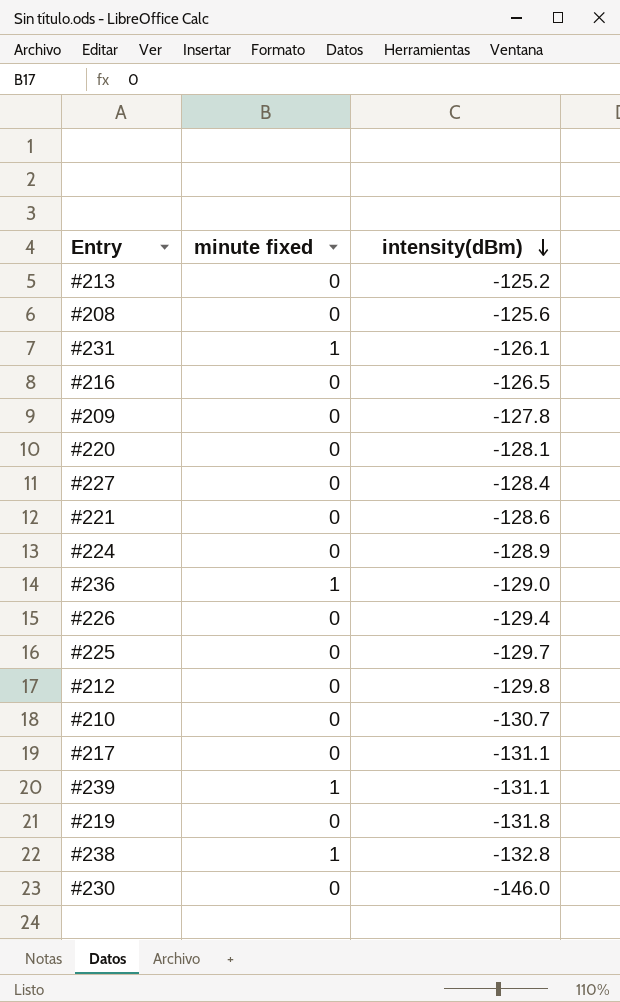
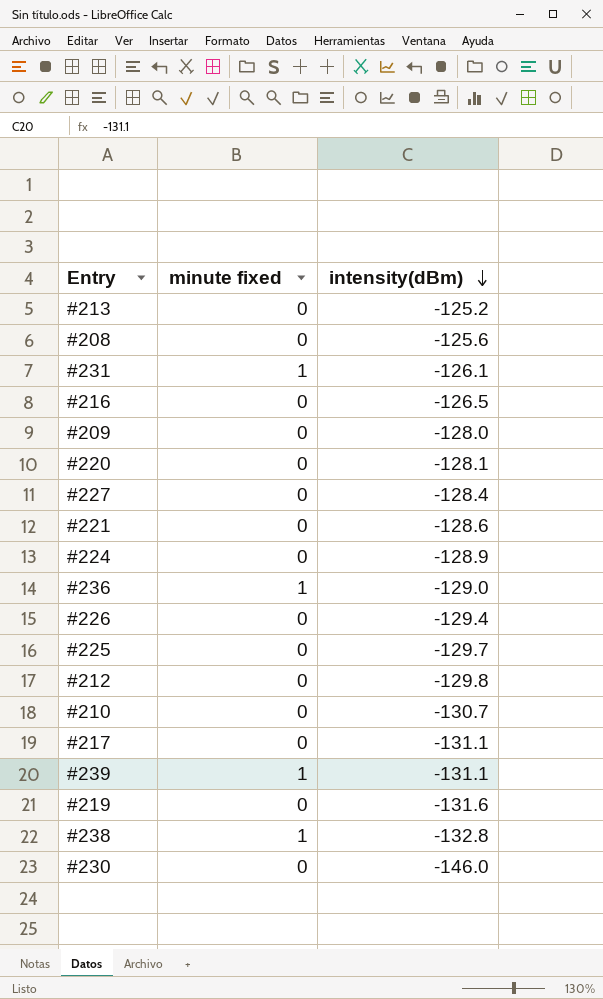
#209 | intensity(dBm): -127.8 -> -128.0
#219 | intensity(dBm): -131.8 -> -131.6

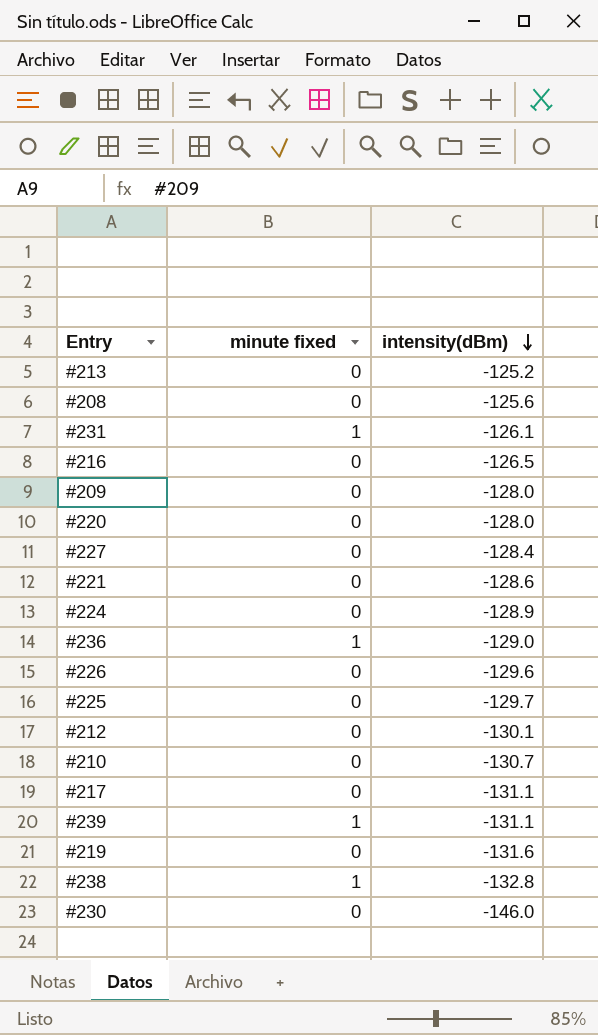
#220 | intensity(dBm): -128.1 -> -128.0
#226 | intensity(dBm): -129.4 -> -129.6
#212 | intensity(dBm): -129.8 -> -130.1

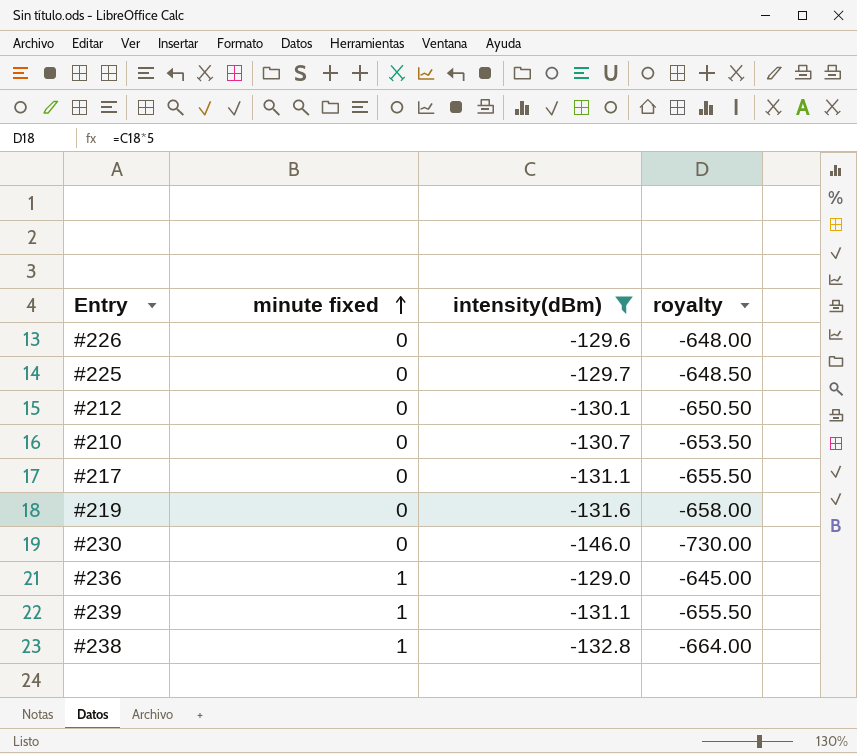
filter: none -> intensity(dBm) <= -129.0
row order: intensity(dBm) descending -> minute fixed ascending
column royalty | formula: none -> [intensity(dBm)] * 5

